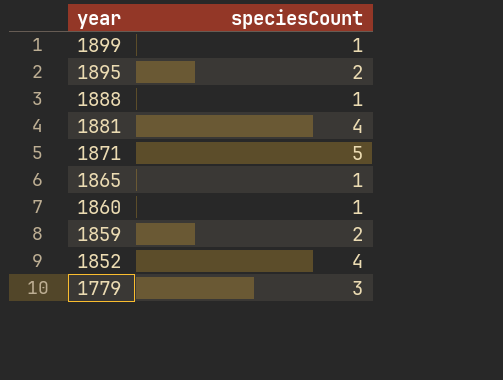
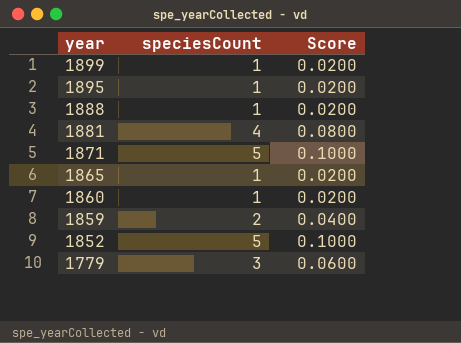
column Score | formula: none -> [speciesCount] * 0.02
1895 | speciesCount: 2 -> 1
1852 | speciesCount: 4 -> 5

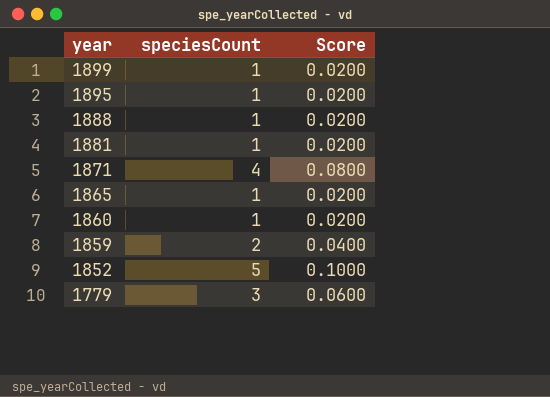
1881 | speciesCount: 4 -> 1
1881 | Score: 0.0800 -> 0.0200
1871 | speciesCount: 5 -> 4
1871 | Score: 0.1000 -> 0.0800

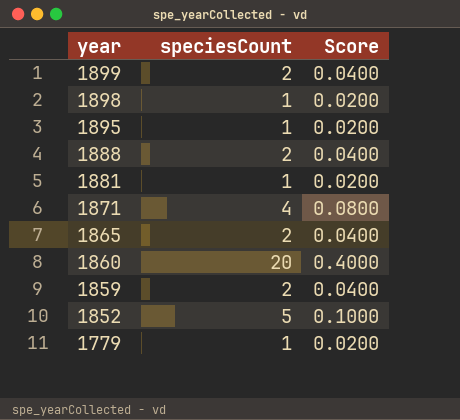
1899 | speciesCount: 1 -> 2
1899 | Score: 0.0200 -> 0.0400
row 1898: none -> 1 | 0.0200
1888 | speciesCount: 1 -> 2
1888 | Score: 0.0200 -> 0.0400
1865 | speciesCount: 1 -> 2
1865 | Score: 0.0200 -> 0.0400
1860 | speciesCount: 1 -> 20
1860 | Score: 0.0200 -> 0.4000
1779 | speciesCount: 3 -> 1
1779 | Score: 0.0600 -> 0.0200

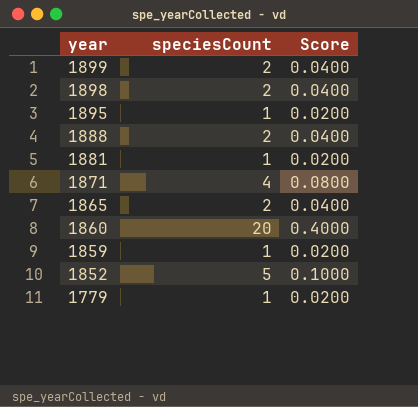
1898 | speciesCount: 1 -> 2
1898 | Score: 0.0200 -> 0.0400
1859 | speciesCount: 2 -> 1
1859 | Score: 0.0400 -> 0.0200

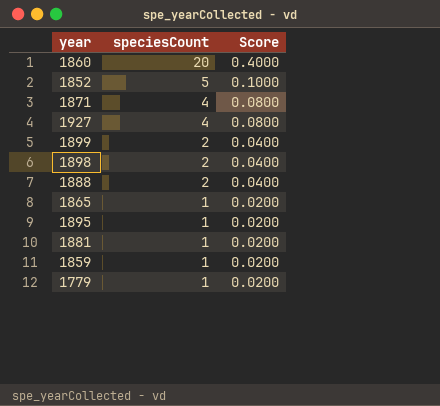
row order: year descending -> speciesCount descending
row 1927: none -> 4 | 0.0800
1865 | speciesCount: 2 -> 1
1865 | Score: 0.0400 -> 0.0200

